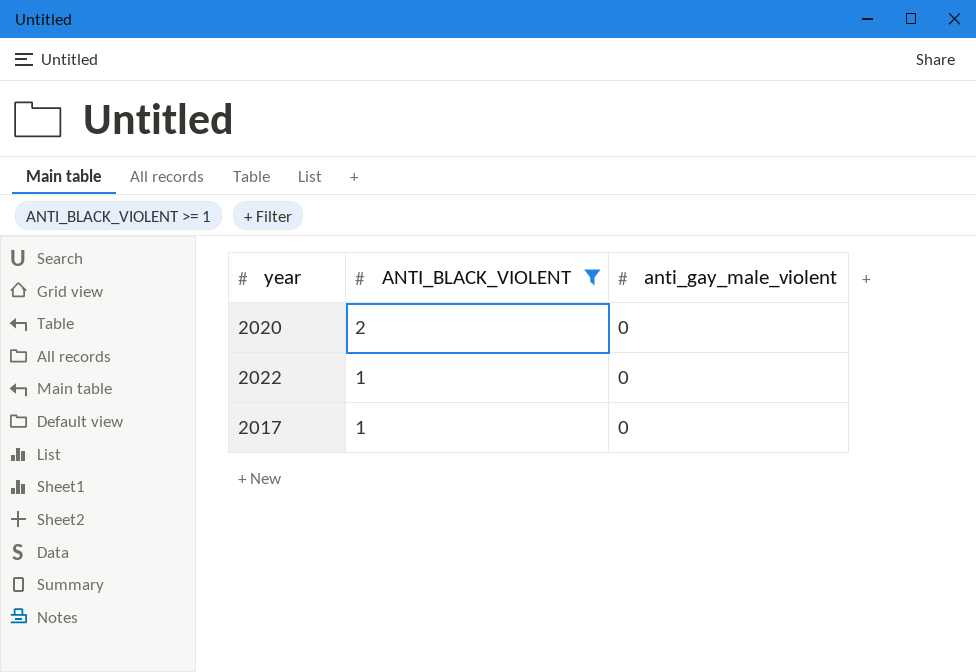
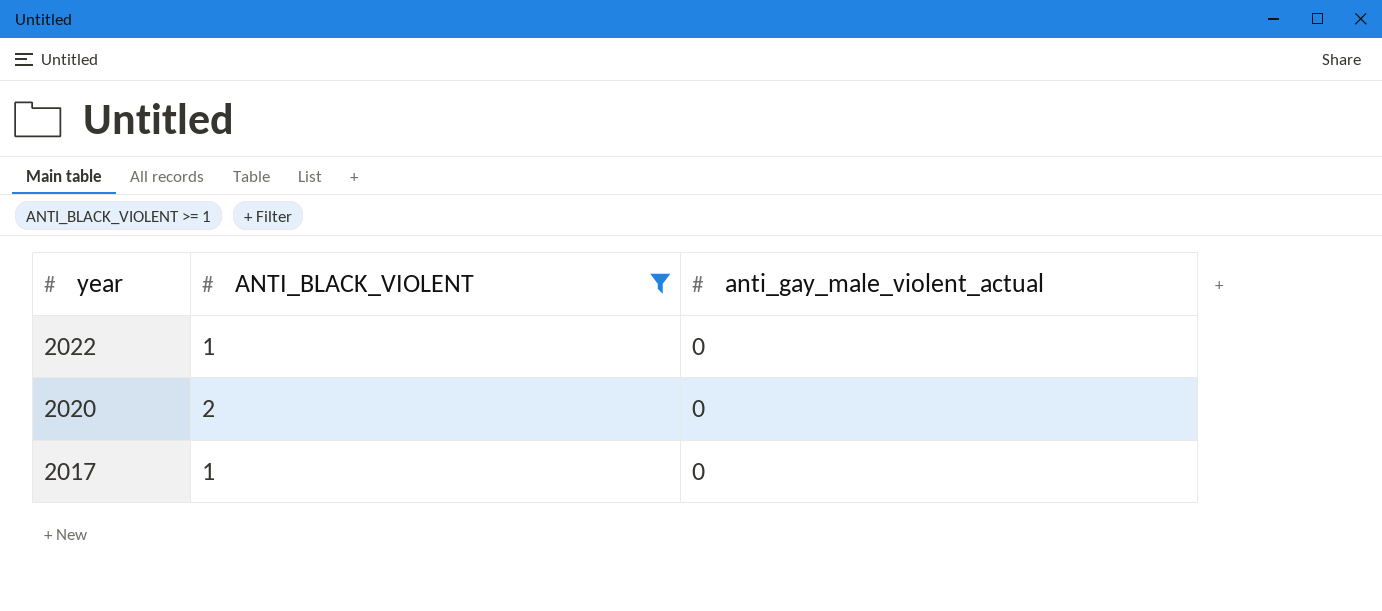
row order: ANTI_BLACK_VIOLENT descending -> year descending
column name: anti_gay_male_violent -> anti_gay_male_violent_actual

